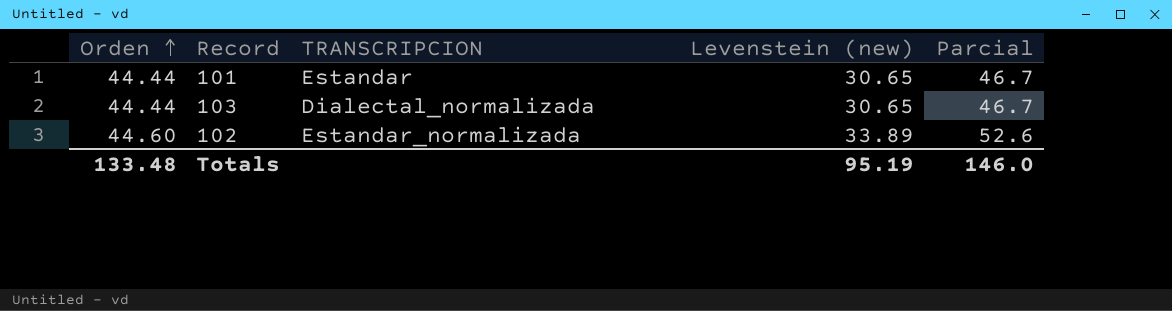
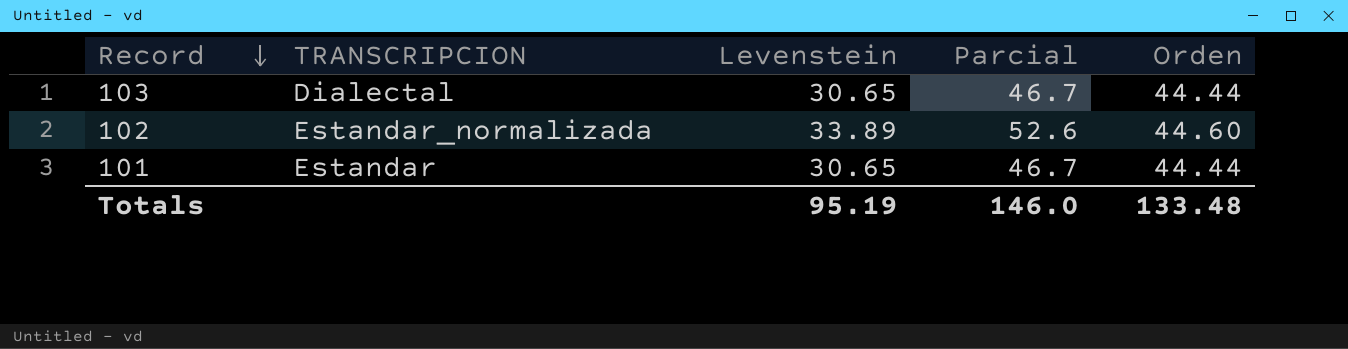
row order: Orden ascending -> Record descending
column name: Levenstein (new) -> Levenstein
column Orden | position: 1 -> 5
103 | TRANSCRIPCION: Dialectal_normalizada -> Dialectal

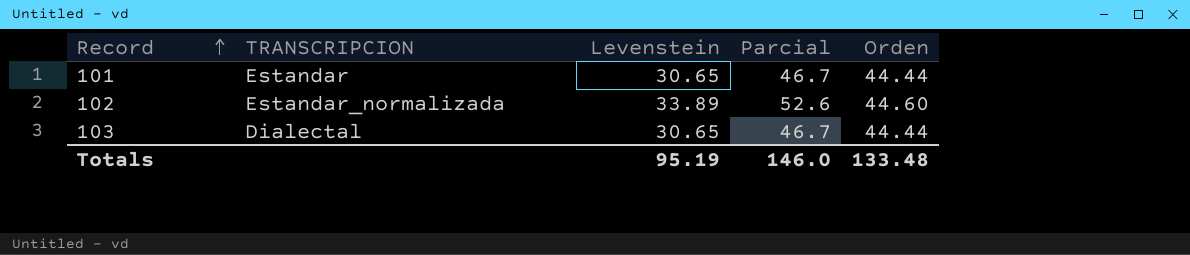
row order: Record descending -> Record ascending

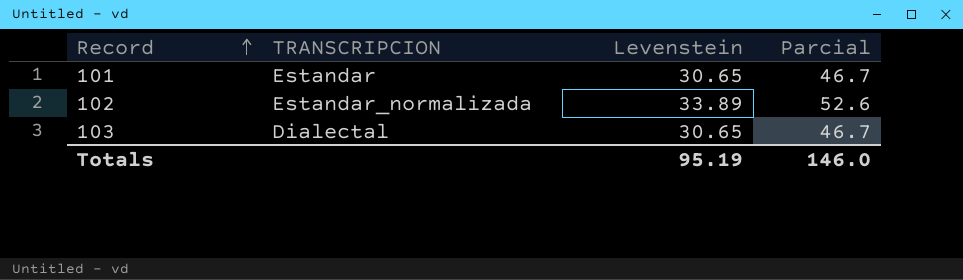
column Orden | position: 5 -> none

